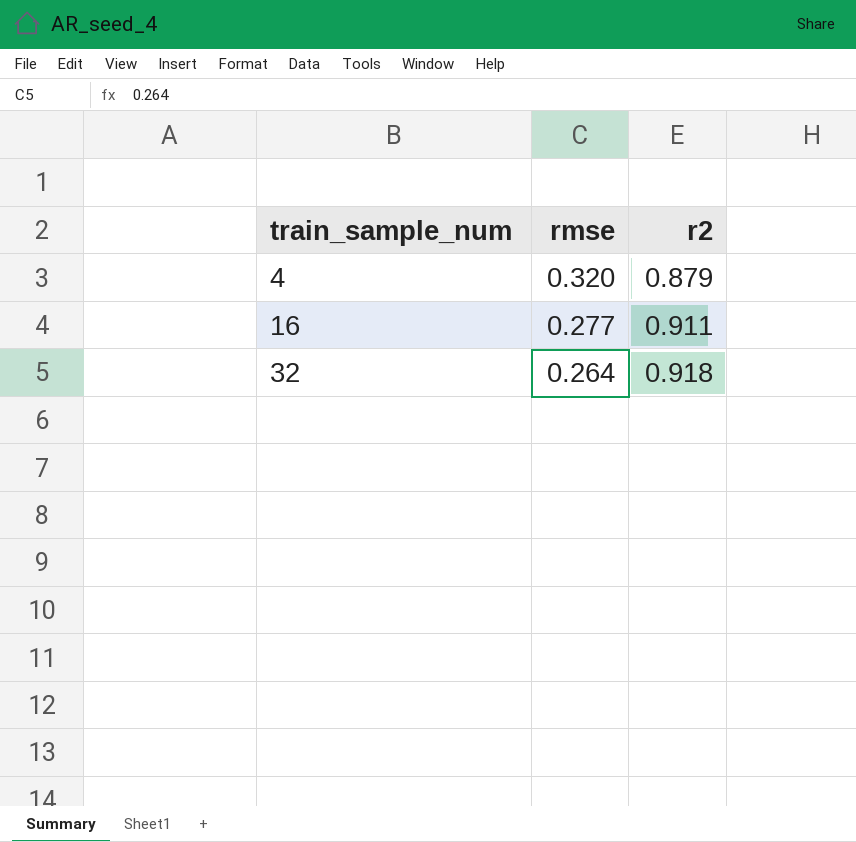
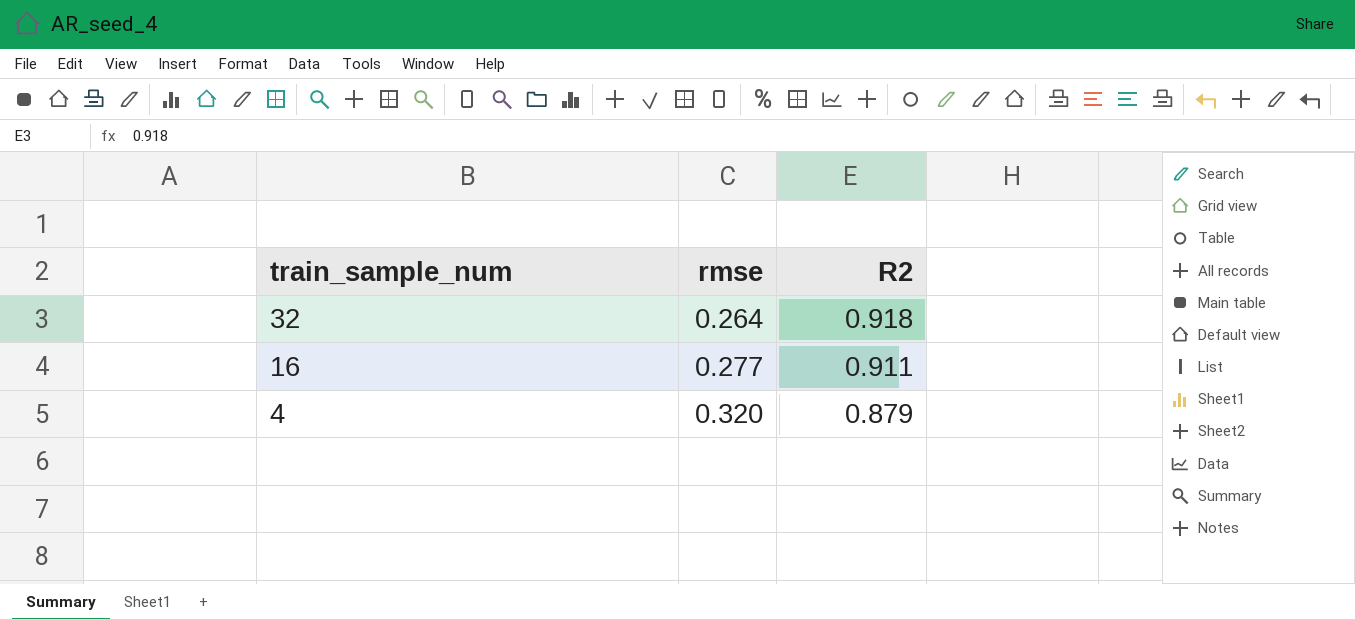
row order: train_sample_num ascending -> train_sample_num descending
column name: r2 -> R2

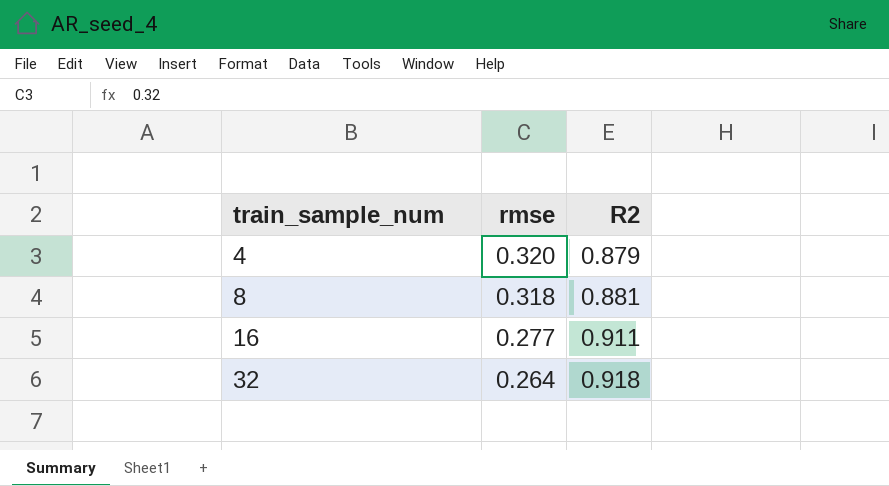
row order: train_sample_num descending -> train_sample_num ascending
row 8: none -> 0.318 | 0.881

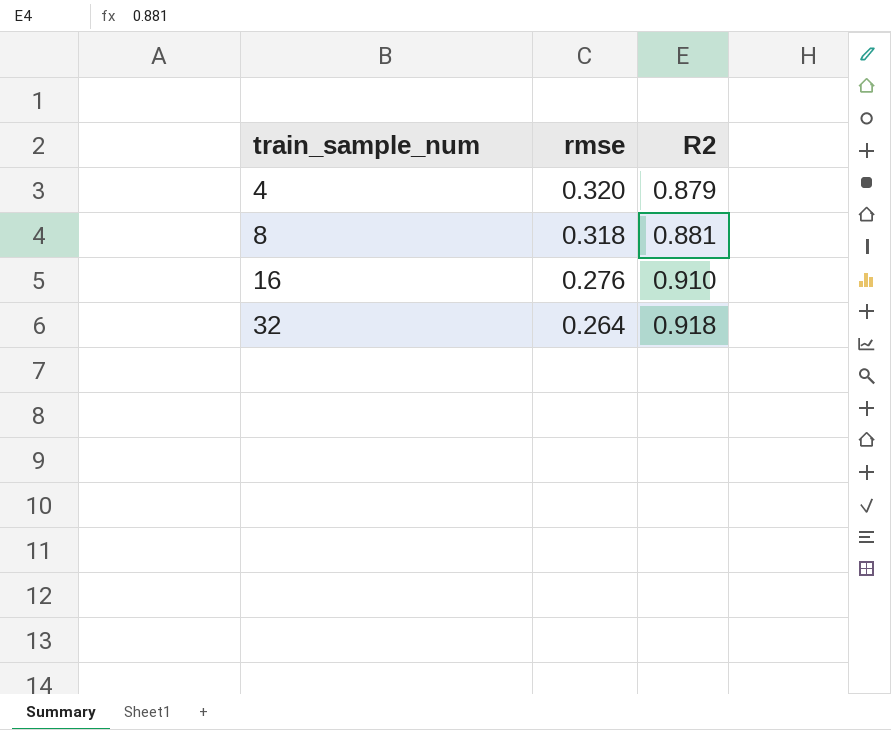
16 | rmse: 0.277 -> 0.276
16 | R2: 0.911 -> 0.910

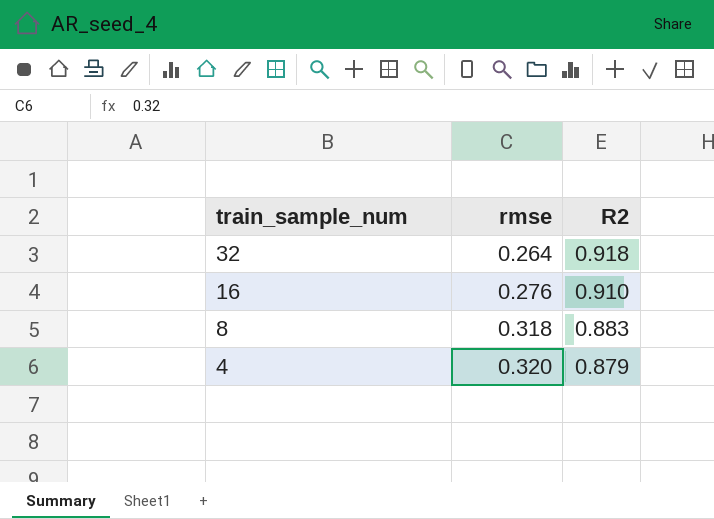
row order: train_sample_num ascending -> train_sample_num descending
8 | R2: 0.881 -> 0.883

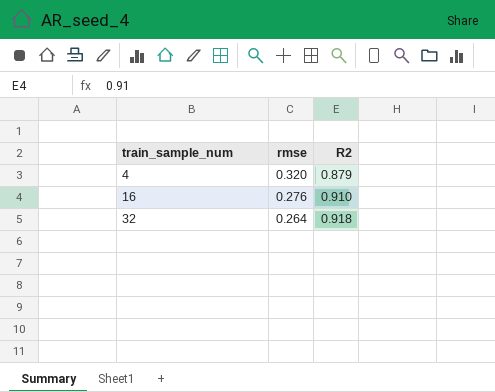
row order: train_sample_num descending -> train_sample_num ascending
row 8: 0.318 | 0.883 -> none

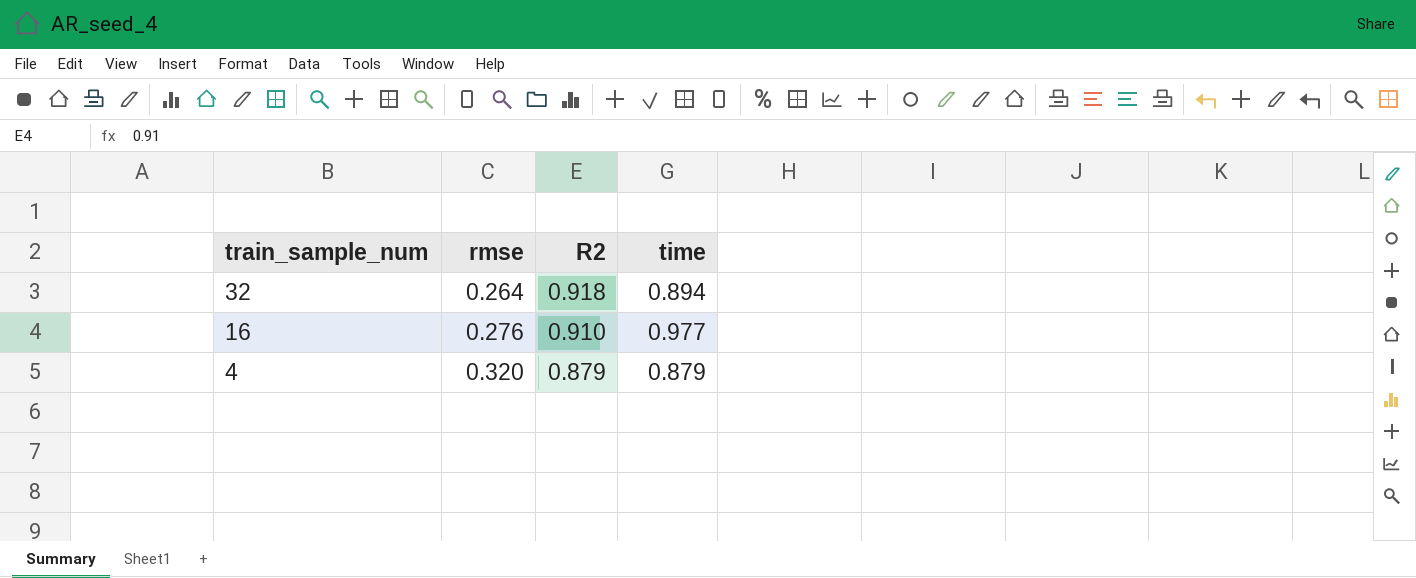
row order: train_sample_num ascending -> train_sample_num descending
column time | position: none -> 4

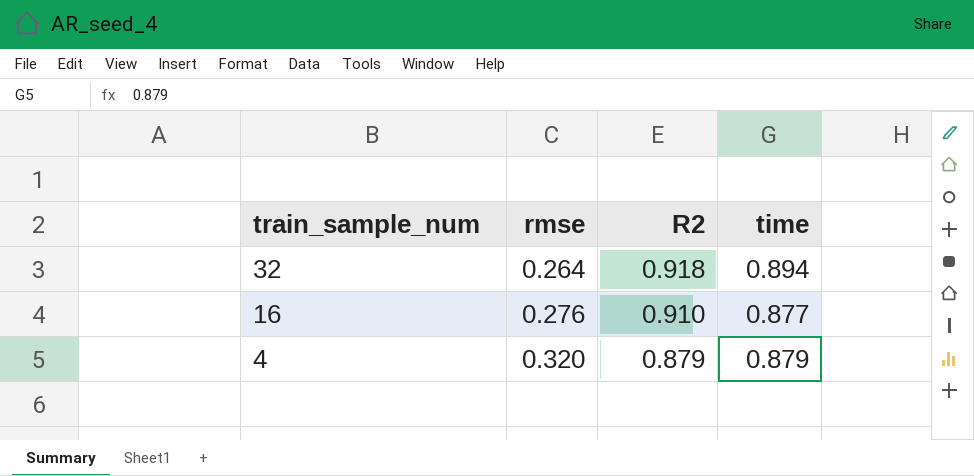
16 | time: 0.977 -> 0.877

